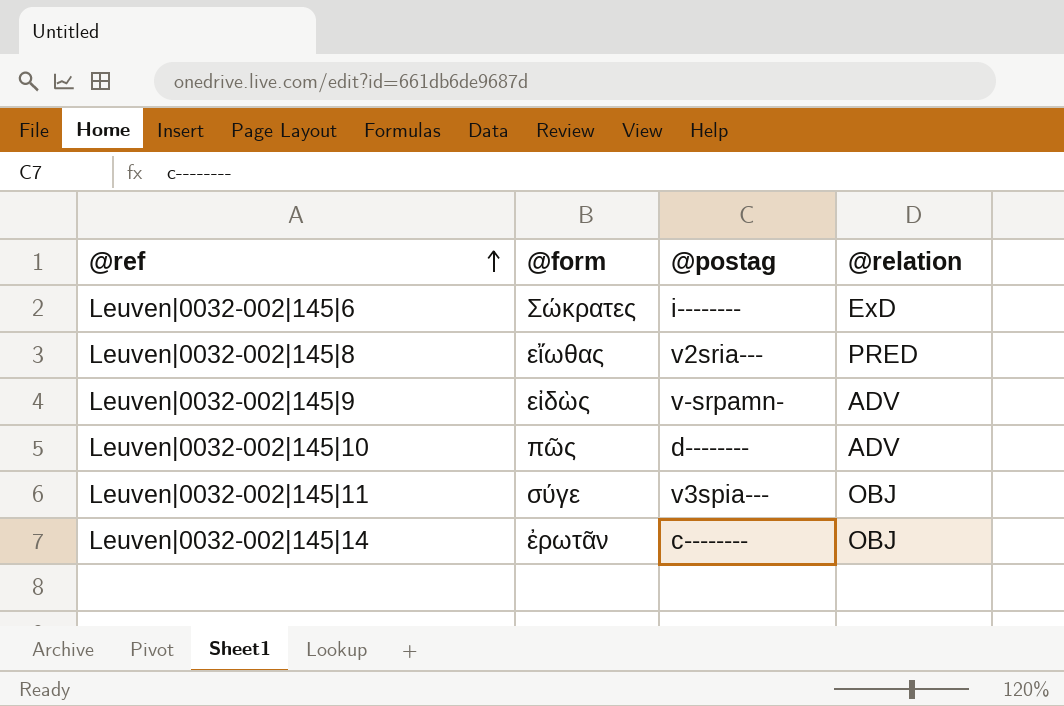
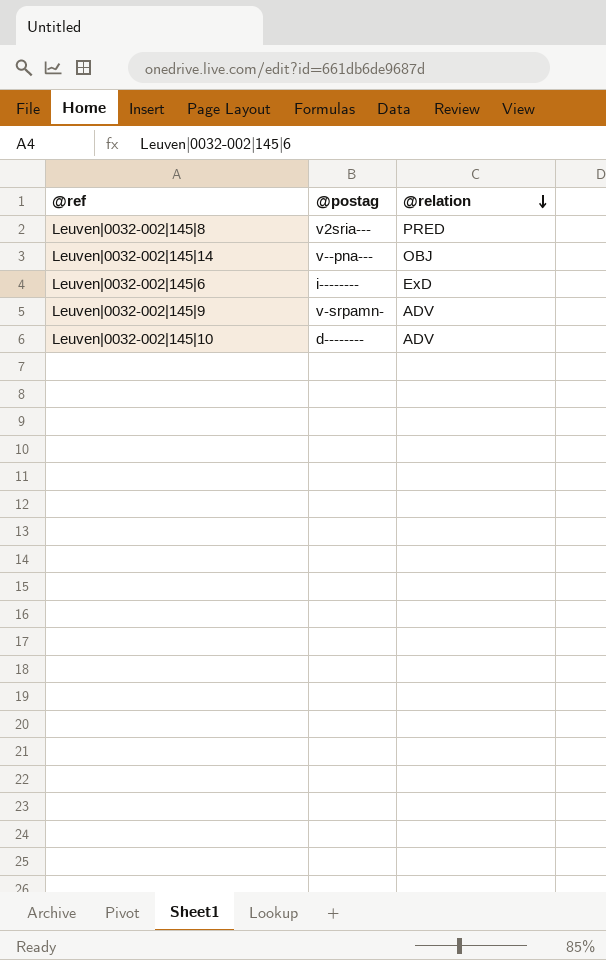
row order: @ref ascending -> @relation descending
column @form | position: 2 -> none
row Leuven|0032-002|145|11: σύγε | v3spia--- | OBJ -> none
Leuven|0032-002|145|14 | @postag: c-------- -> v--pna---

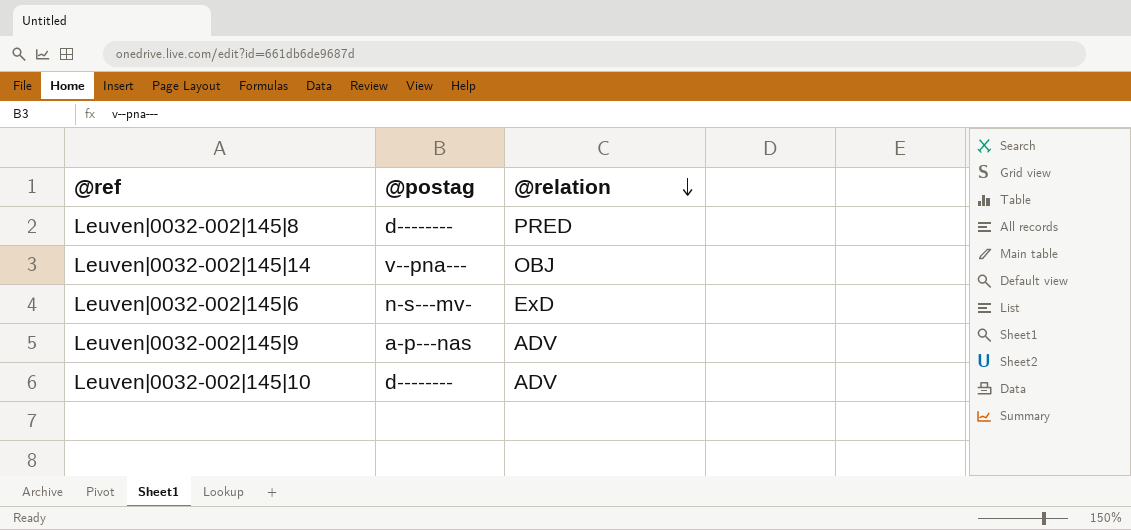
Leuven|0032-002|145|8 | @postag: v2sria--- -> d--------
Leuven|0032-002|145|6 | @postag: i-------- -> n-s---mv-
Leuven|0032-002|145|9 | @postag: v-srpamn- -> a-p---nas

